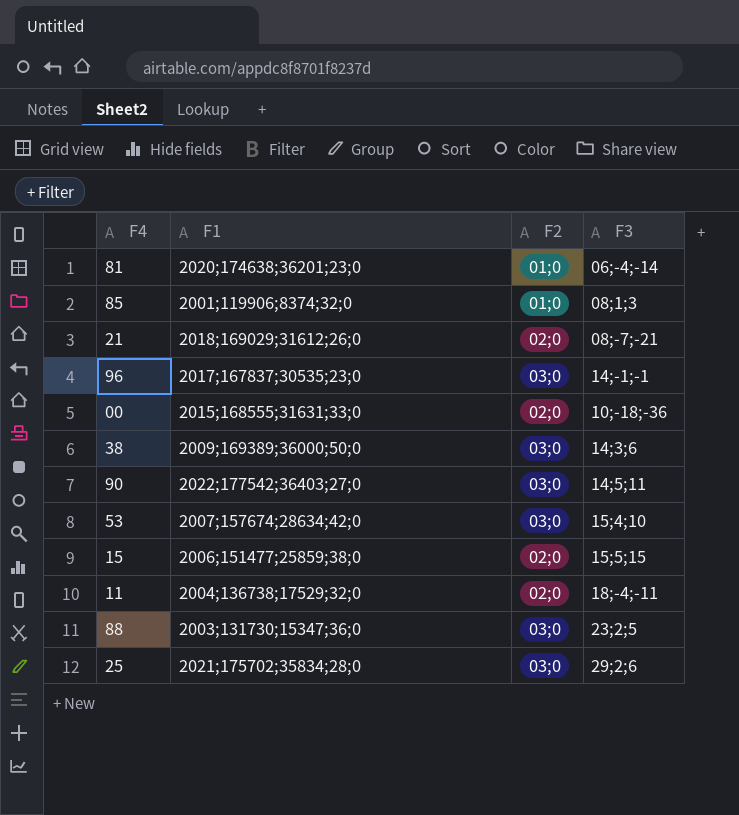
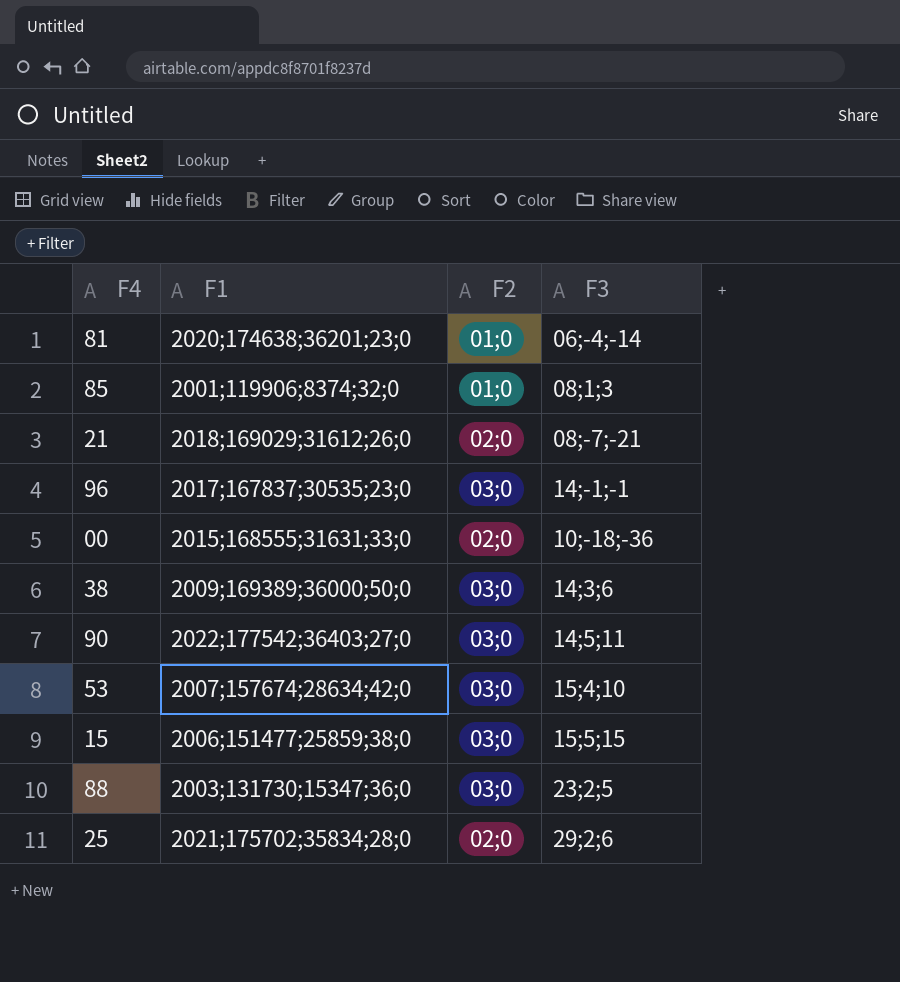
row 11: 2004;136738;17529;32;0 | 02;0 | 18;-4;-11 -> none
15 | F2: 02;0 -> 03;0
25 | F2: 03;0 -> 02;0

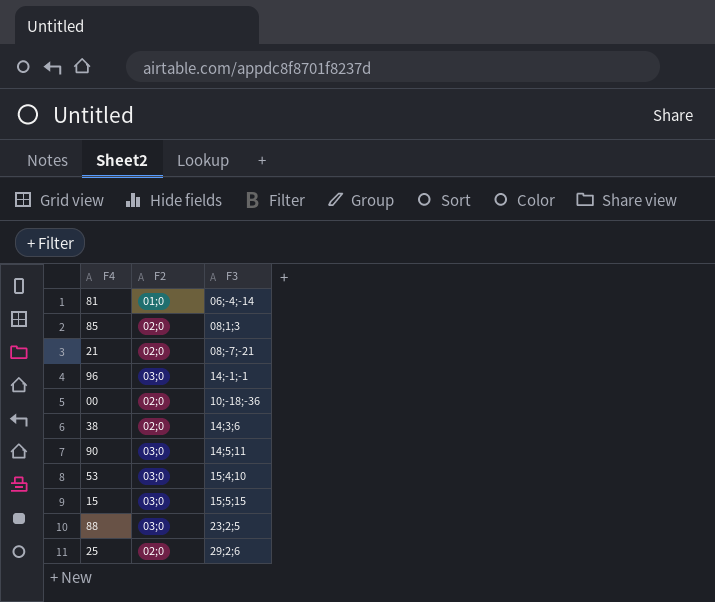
column F1 | position: 2 -> none
85 | F2: 01;0 -> 02;0
38 | F2: 03;0 -> 02;0

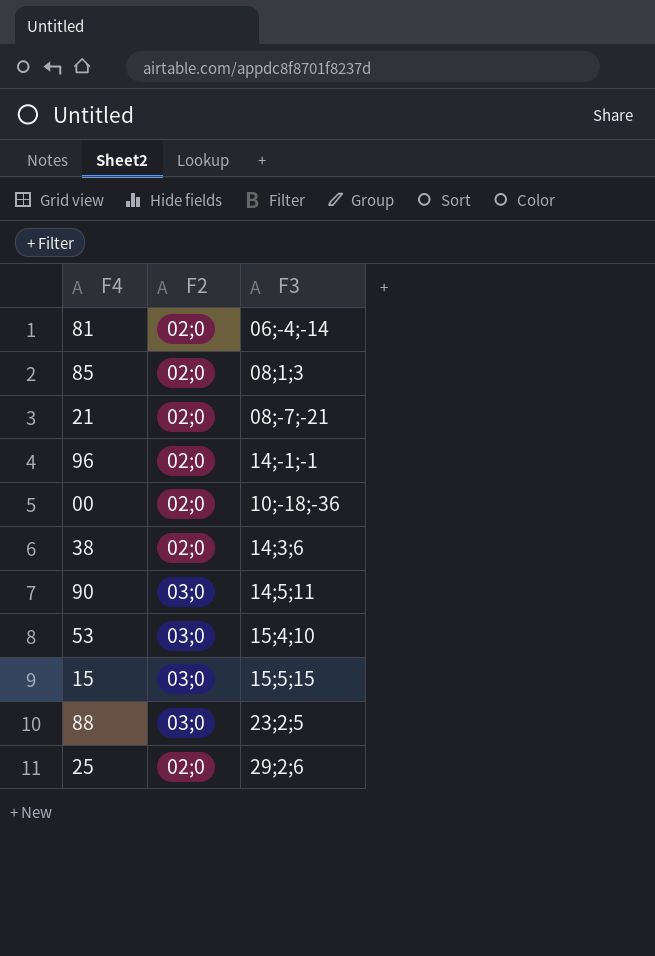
81 | F2: 01;0 -> 02;0
96 | F2: 03;0 -> 02;0

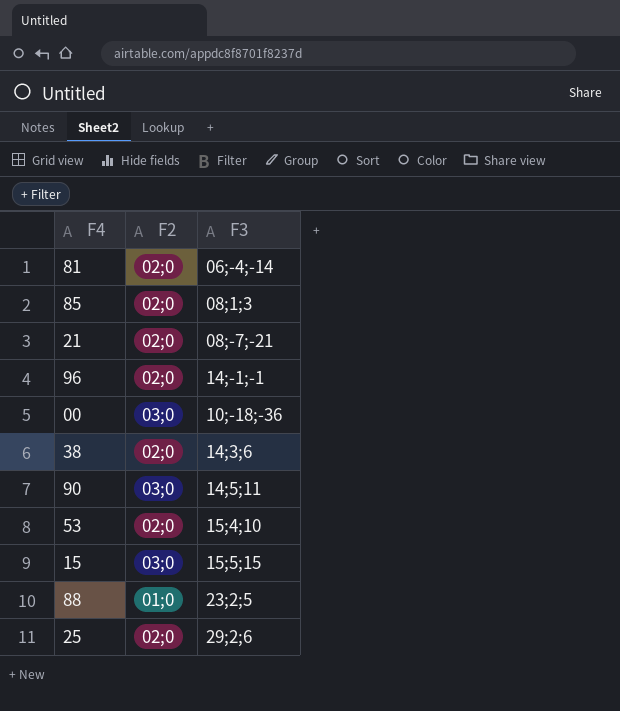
00 | F2: 02;0 -> 03;0
53 | F2: 03;0 -> 02;0
88 | F2: 03;0 -> 01;0

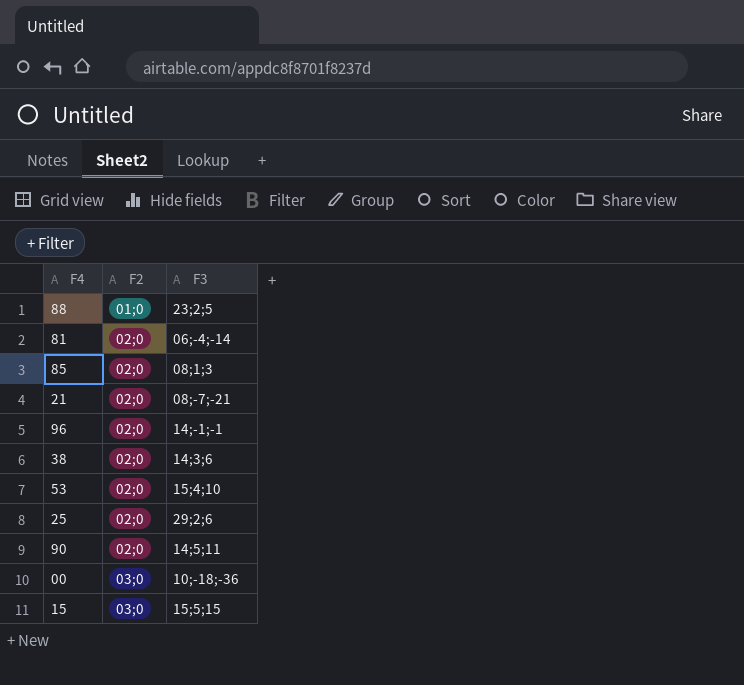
row order: none -> F2 ascending
90 | F2: 03;0 -> 02;0

